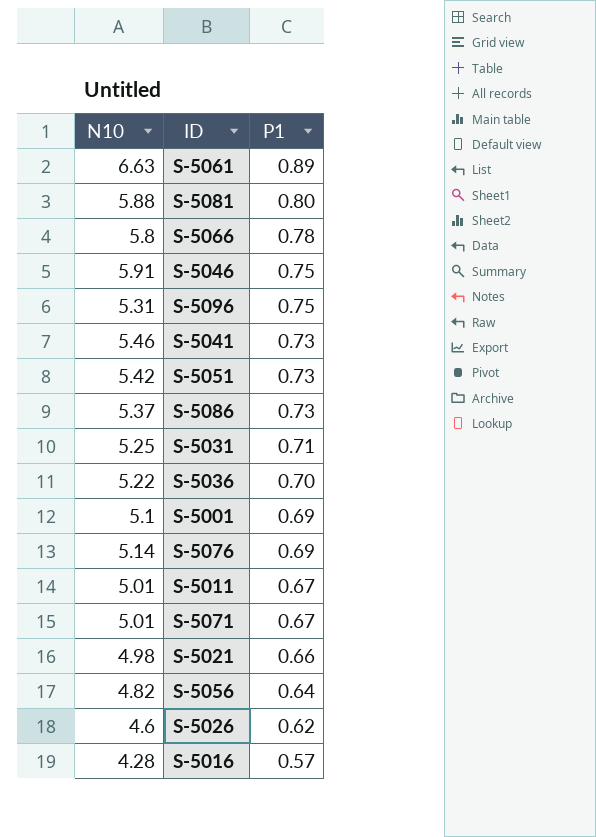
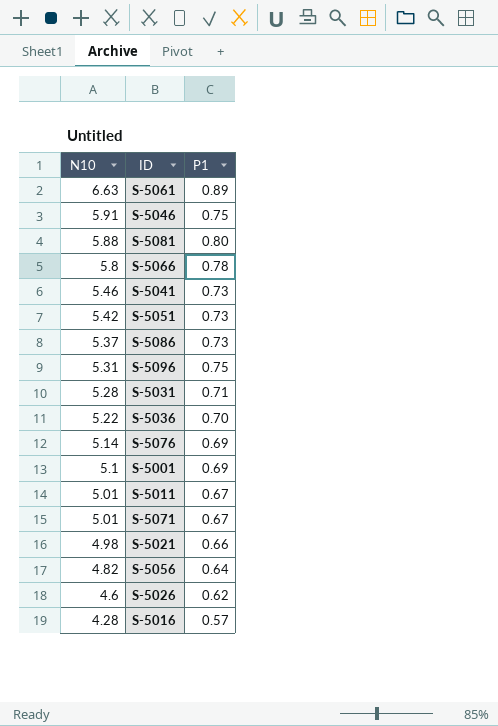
row order: P1 descending -> N10 descending
S-5031 | N10: 5.25 -> 5.28

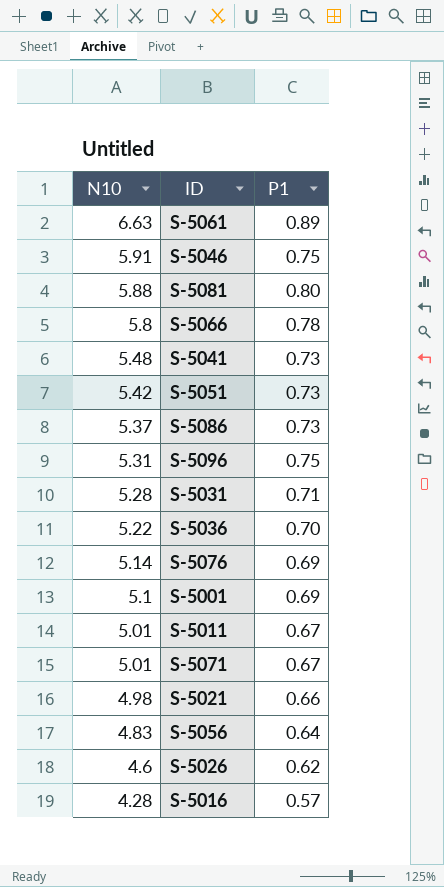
S-5041 | N10: 5.46 -> 5.48
S-5056 | N10: 4.82 -> 4.83

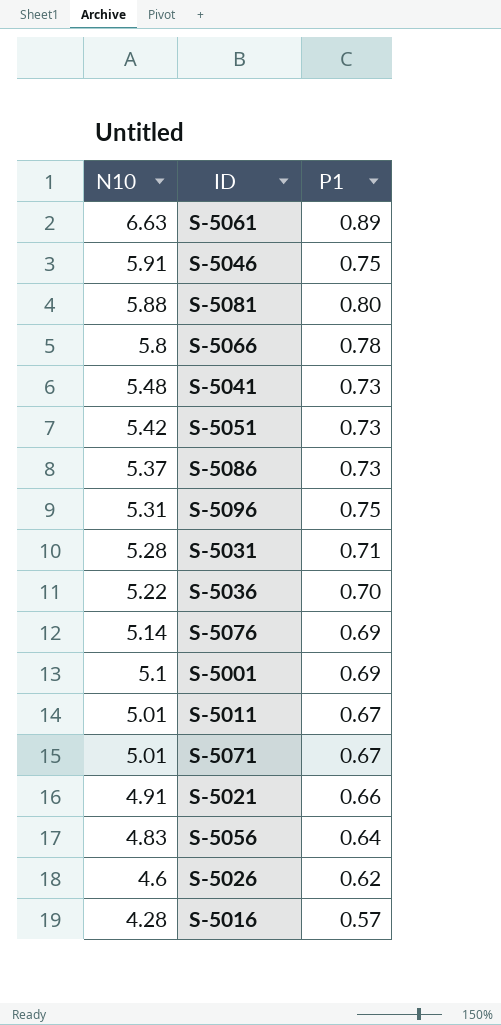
S-5021 | N10: 4.98 -> 4.91

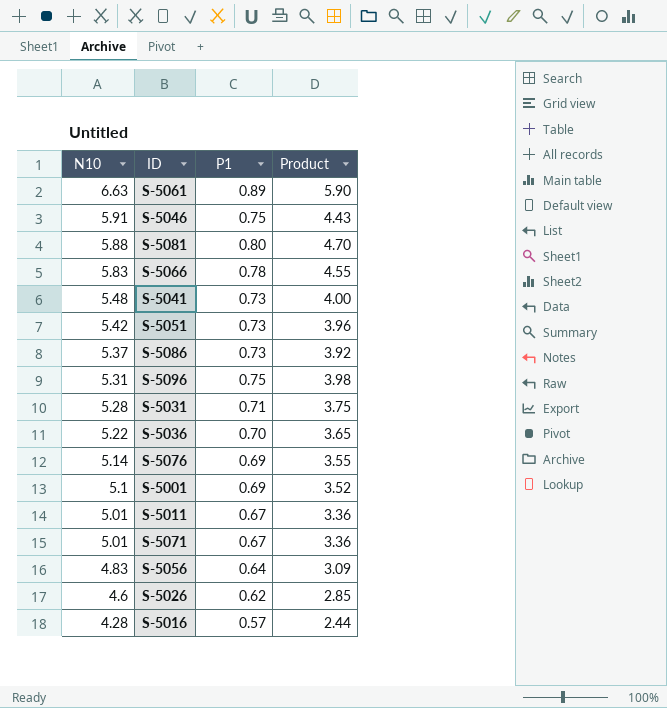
column Product | formula: none -> [N10] * [P1]
row S-5021: 4.91 | 0.66 -> none
S-5066 | N10: 5.8 -> 5.83

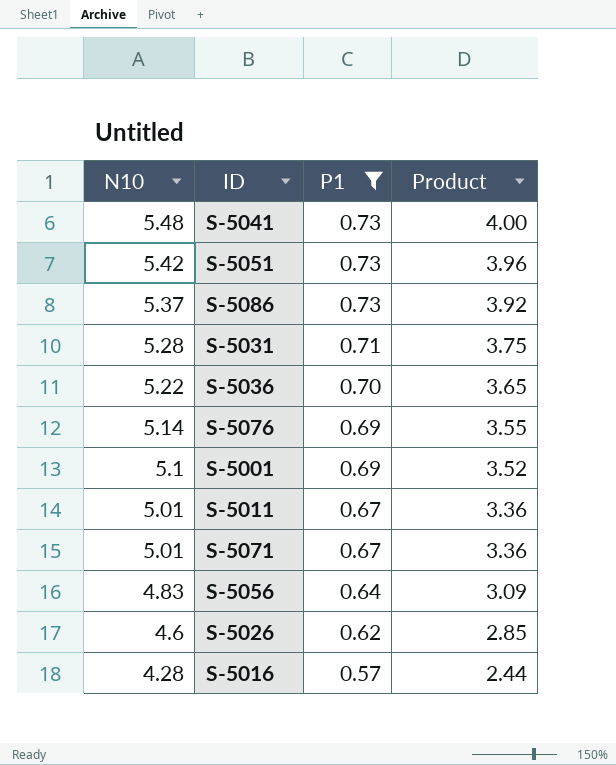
filter: none -> P1 <= 0.73

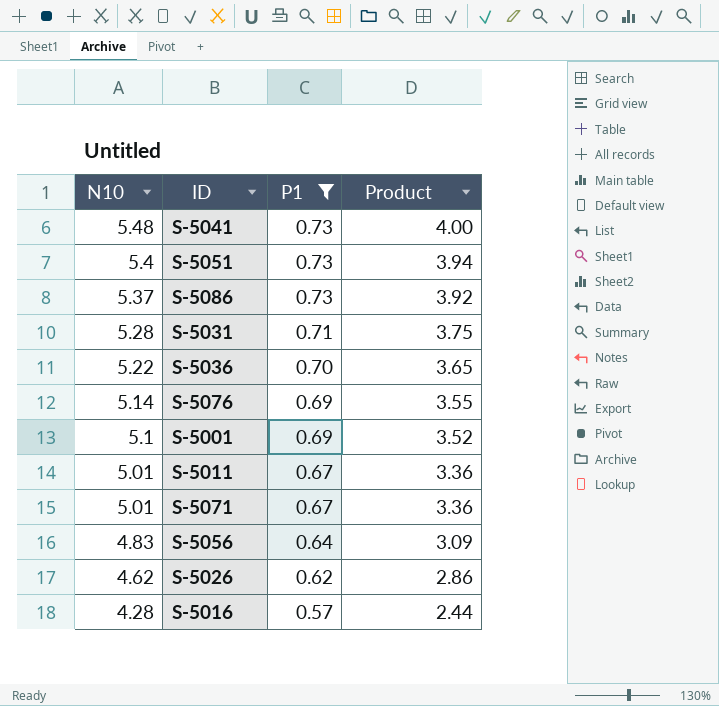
S-5051 | N10: 5.42 -> 5.4
S-5051 | Product: 3.96 -> 3.94
S-5026 | N10: 4.6 -> 4.62
S-5026 | Product: 2.85 -> 2.86

